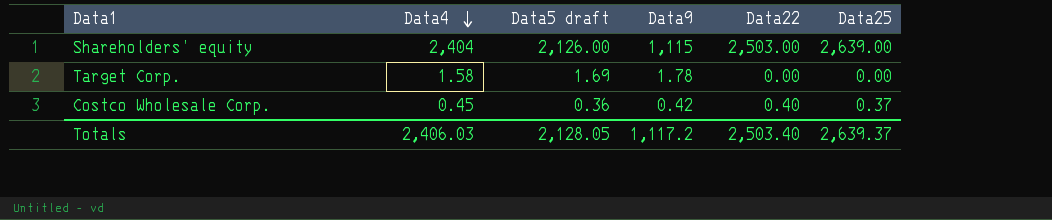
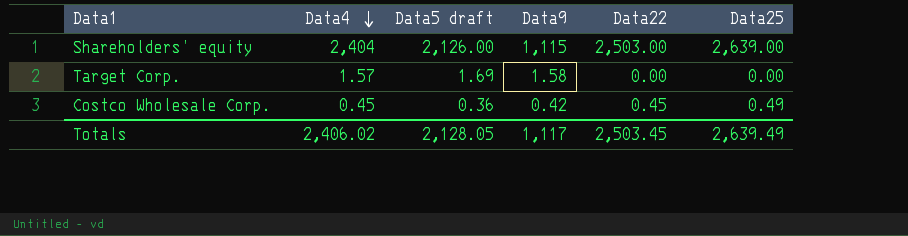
Target Corp. | Data4: 1.58 -> 1.57
Target Corp. | Data9: 1.78 -> 1.58
Costco Wholesale Corp. | Data22: 0.40 -> 0.45
Costco Wholesale Corp. | Data25: 0.37 -> 0.49
Totals | Data4: 2,406.03 -> 2,406.02
Totals | Data9: 1,117.2 -> 1,117
Totals | Data22: 2,503.40 -> 2,503.45
Totals | Data25: 2,639.37 -> 2,639.49

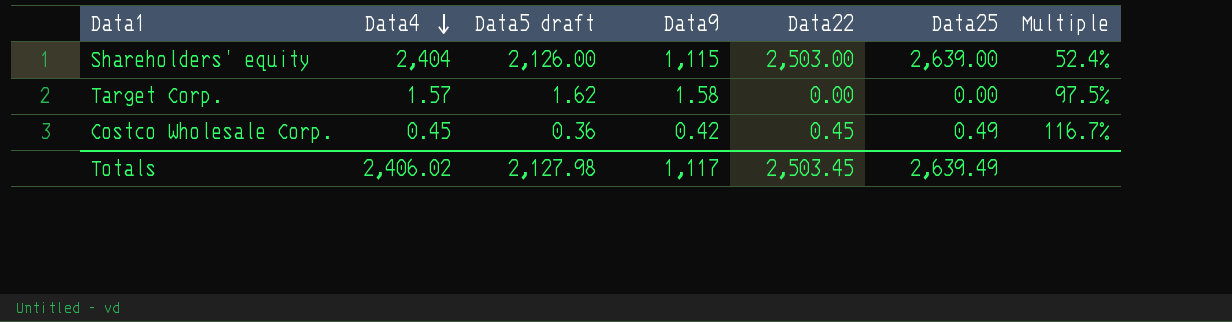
column Multiple | formula: none -> [Data9] / [Data5 draft]
Target Corp. | Data5 draft: 1.69 -> 1.62
Totals | Data5 draft: 2,128.05 -> 2,127.98

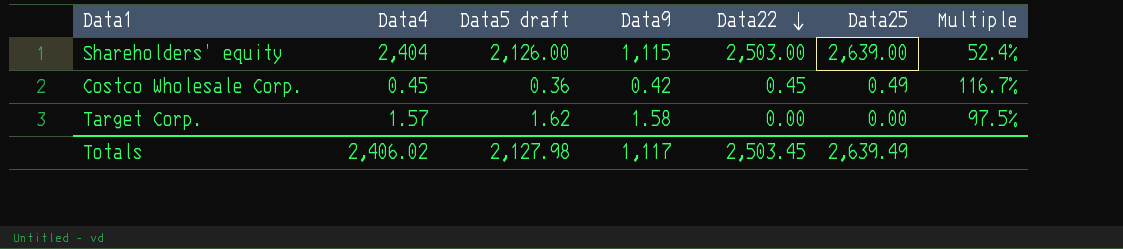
row order: Data4 descending -> Data22 descending

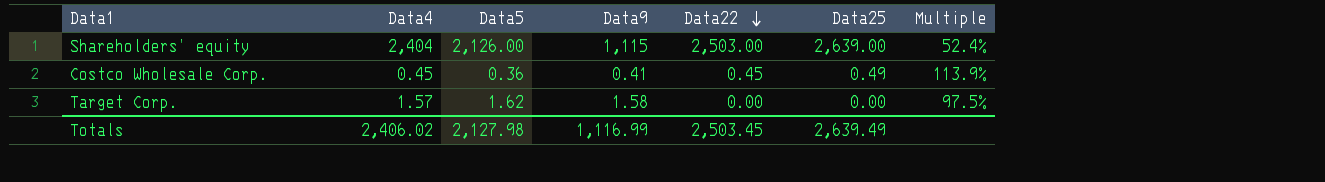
column name: Data5 draft -> Data5
Costco Wholesale Corp. | Data9: 0.42 -> 0.41
Costco Wholesale Corp. | Multiple: 116.7% -> 113.9%
Totals | Data9: 1,117 -> 1,116.99

